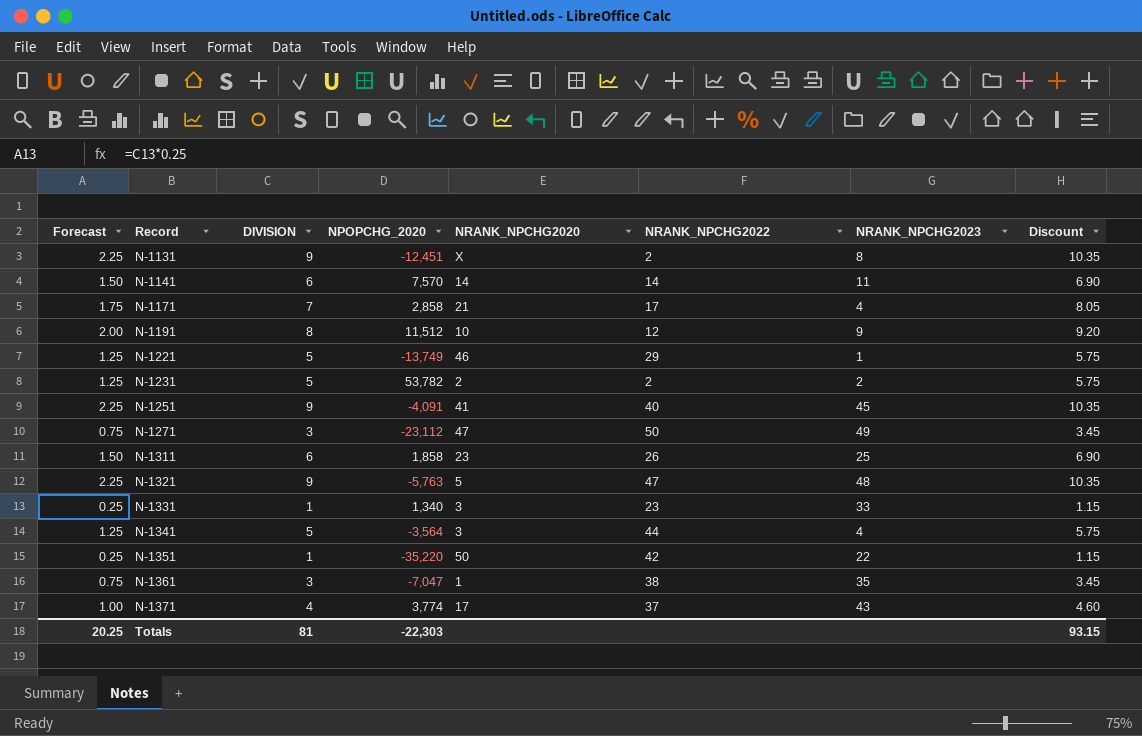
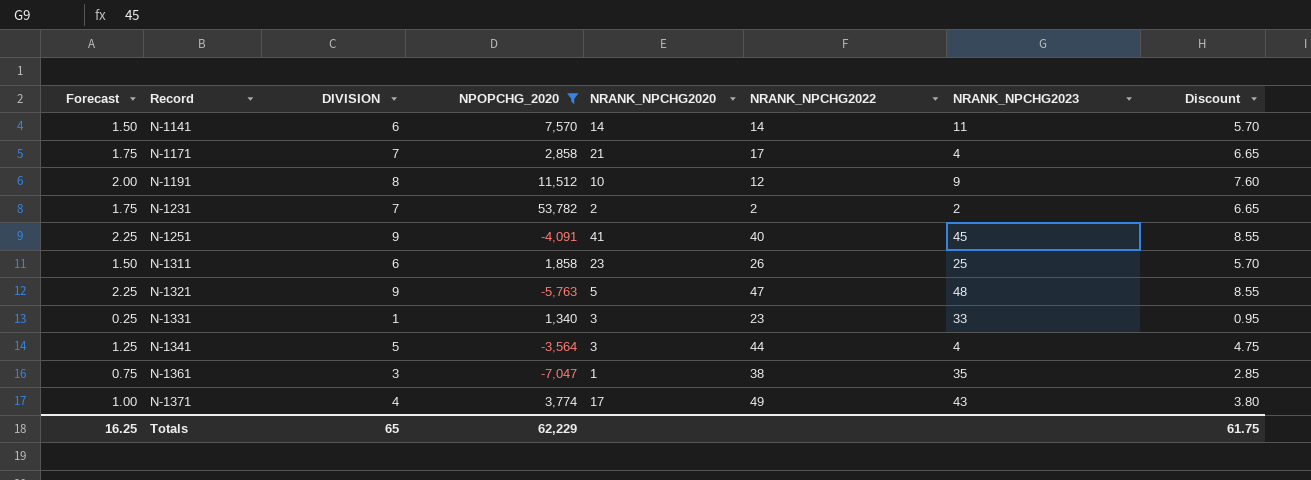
filter: none -> NPOPCHG_2020 >= -7,047
column Discount | formula: [DIVISION] * 1.15 -> [DIVISION] * 0.95
N-1231 | Forecast: 1.25 -> 1.75
N-1231 | DIVISION: 5 -> 7
N-1371 | NRANK_NPCHG2022: 37 -> 49
Totals | Forecast: 20.25 -> 16.25
Totals | DIVISION: 81 -> 65
Totals | NPOPCHG_2020: -22,303 -> 62,229
Totals | Discount: 93.15 -> 61.75

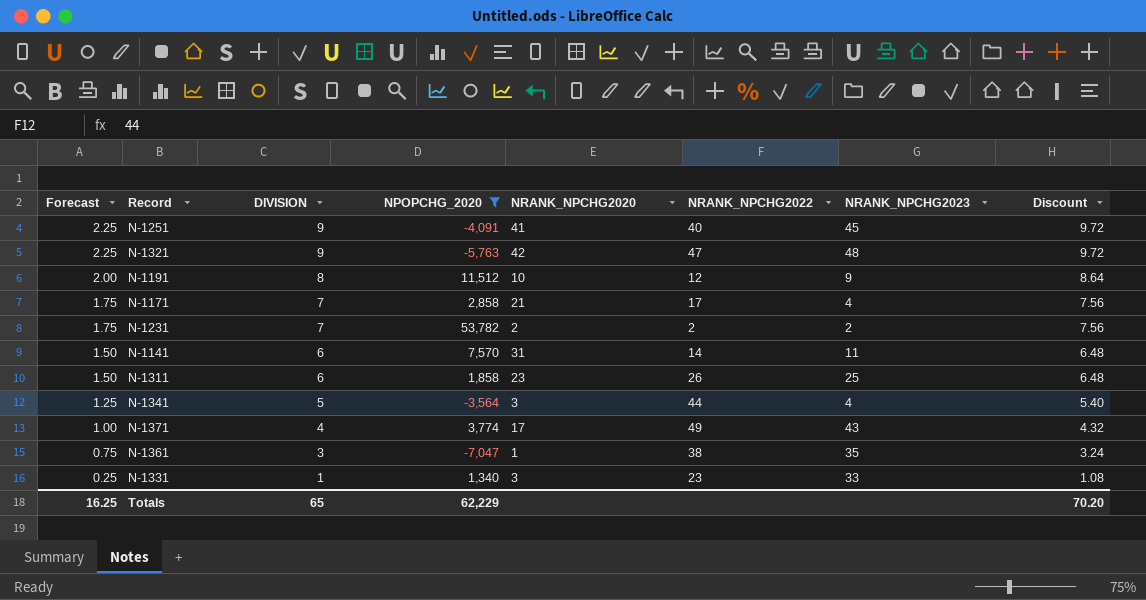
row order: Record ascending -> Forecast descending
column Discount | formula: [DIVISION] * 0.95 -> [DIVISION] * 1.08
N-1321 | NRANK_NPCHG2020: 5 -> 42
N-1141 | NRANK_NPCHG2020: 14 -> 31
Totals | Discount: 61.75 -> 70.20

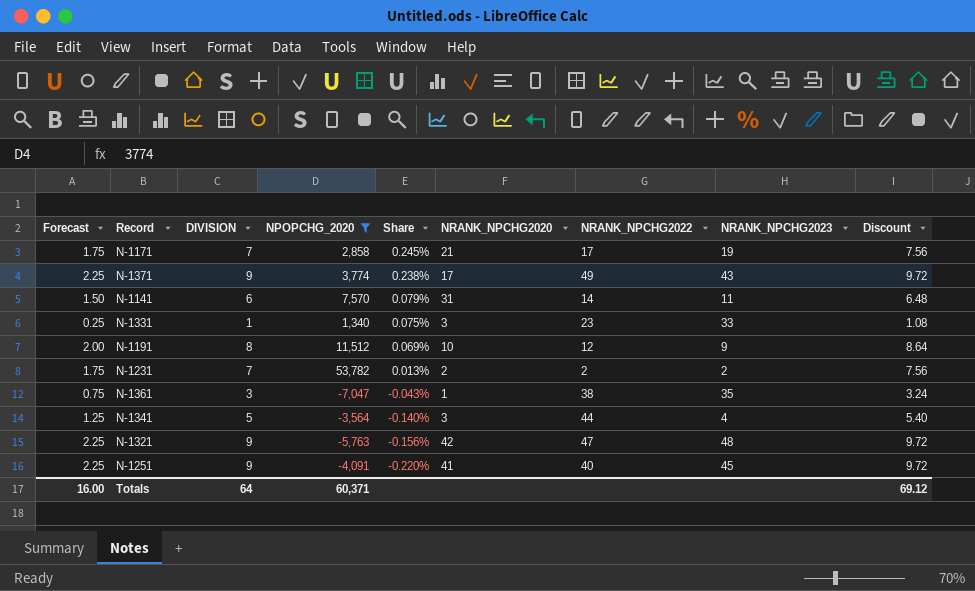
row order: Forecast descending -> Share descending
column Share | formula: none -> [DIVISION] / [NPOPCHG_2020]
row N-1311: 1.50 | 6 | 1,858 | 23 | 26 | 25 | 6.48 -> none
N-1171 | NRANK_NPCHG2023: 4 -> 19
N-1371 | Forecast: 1.00 -> 2.25
N-1371 | DIVISION: 4 -> 9
N-1371 | Discount: 4.32 -> 9.72
Totals | Forecast: 16.25 -> 16.00
Totals | DIVISION: 65 -> 64
Totals | NPOPCHG_2020: 62,229 -> 60,371
Totals | Discount: 70.20 -> 69.12

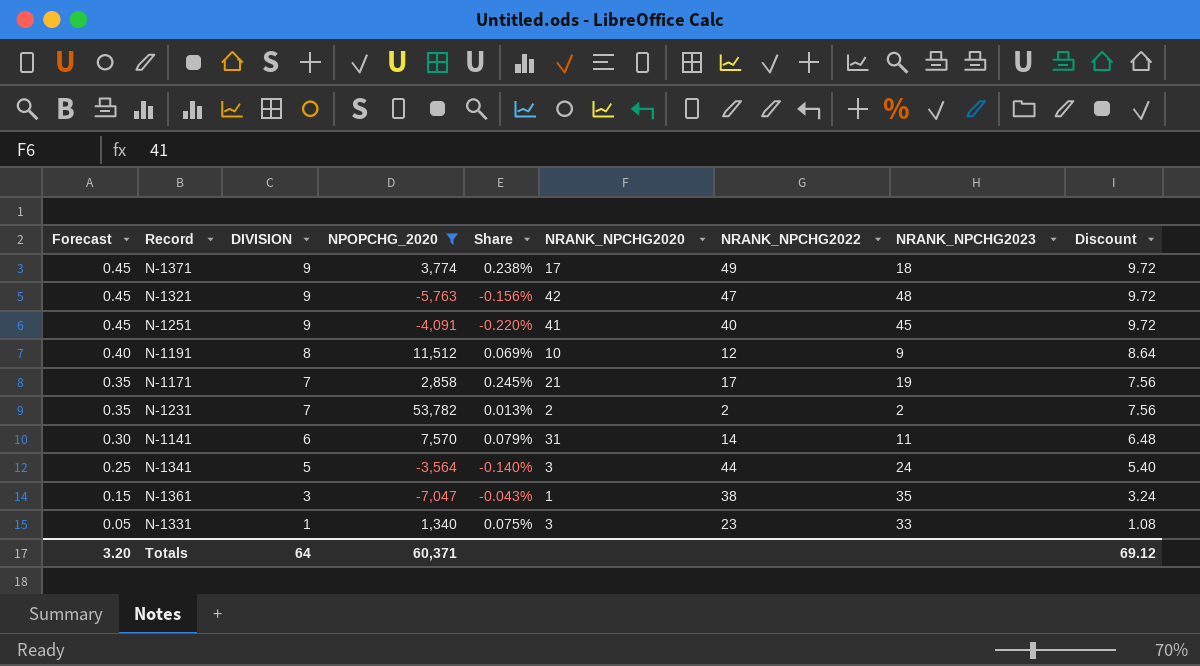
row order: Share descending -> Forecast descending
column Forecast | formula: [DIVISION] * 0.25 -> [DIVISION] * 0.05
N-1371 | NRANK_NPCHG2023: 43 -> 18
N-1341 | NRANK_NPCHG2023: 4 -> 24
Totals | Forecast: 16.00 -> 3.20

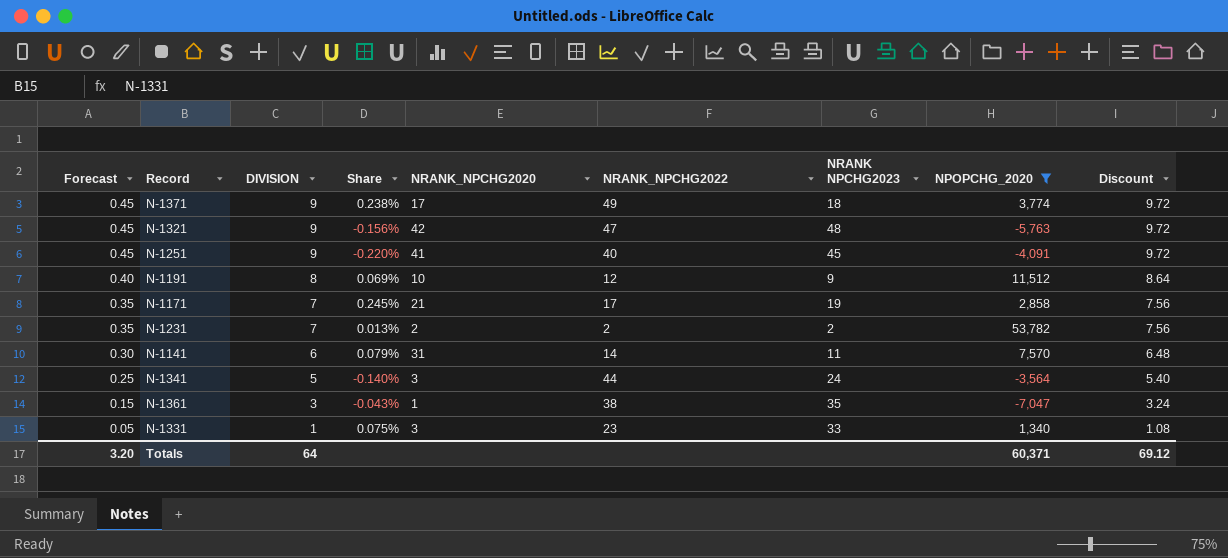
column name: NRANK_NPCHG2023 -> NRANK NPCHG2023
column NPOPCHG_2020 | position: 4 -> 8

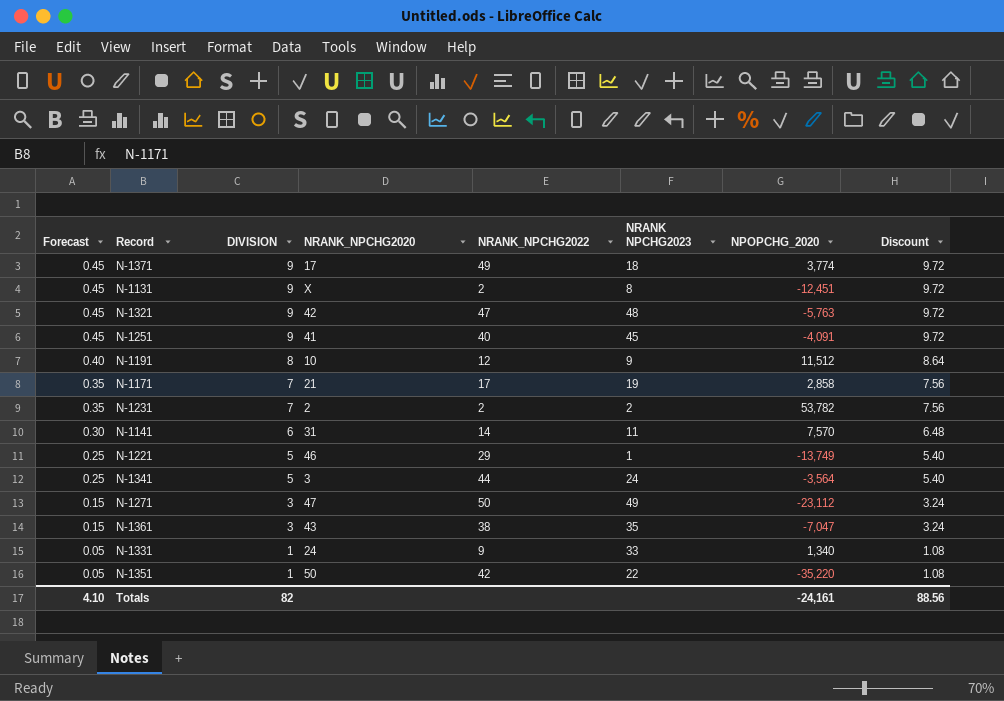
filter: NPOPCHG_2020 >= -7,047 -> none
column Share | formula: [DIVISION] / [NPOPCHG_2020] -> none
N-1361 | NRANK_NPCHG2020: 1 -> 43
N-1331 | NRANK_NPCHG2020: 3 -> 24
N-1331 | NRANK_NPCHG2022: 23 -> 9
Totals | Forecast: 3.20 -> 4.10
Totals | DIVISION: 64 -> 82
Totals | NPOPCHG_2020: 60,371 -> -24,161
Totals | Discount: 69.12 -> 88.56

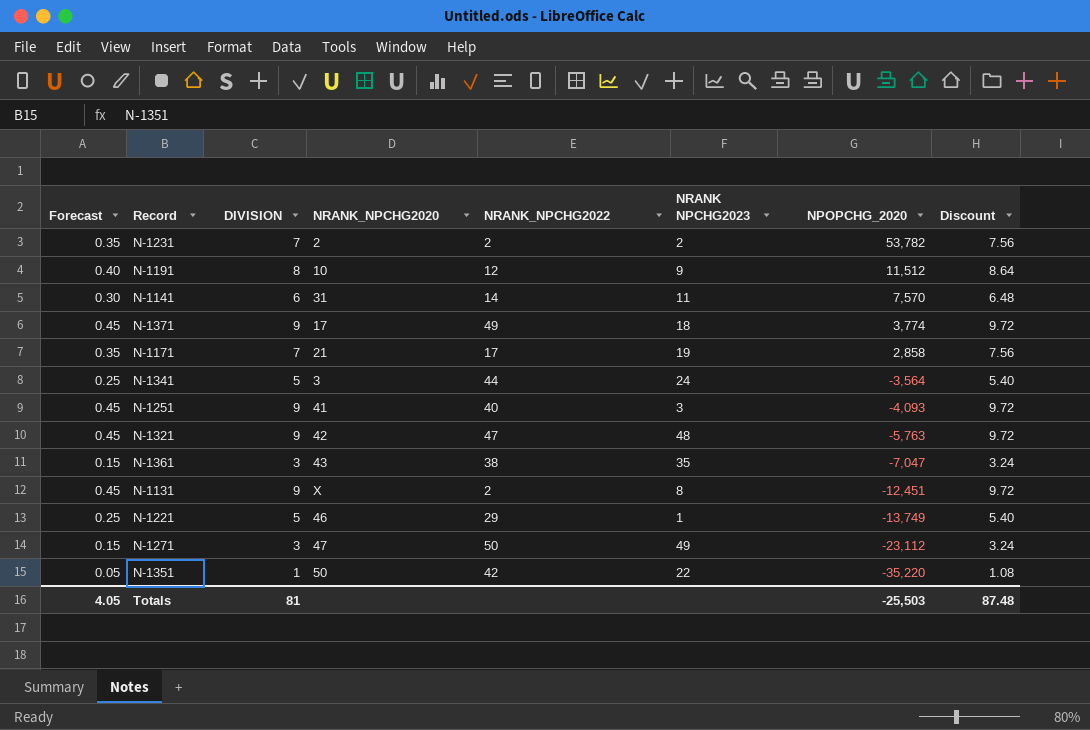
row order: Forecast descending -> NPOPCHG_2020 descending
row N-1331: 0.05 | 1 | 24 | 9 | 33 | 1,340 | 1.08 -> none
N-1251 | NRANK NPCHG2023: 45 -> 3
N-1251 | NPOPCHG_2020: -4,091 -> -4,093
Totals | Forecast: 4.10 -> 4.05
Totals | DIVISION: 82 -> 81
Totals | NPOPCHG_2020: -24,161 -> -25,503
Totals | Discount: 88.56 -> 87.48

